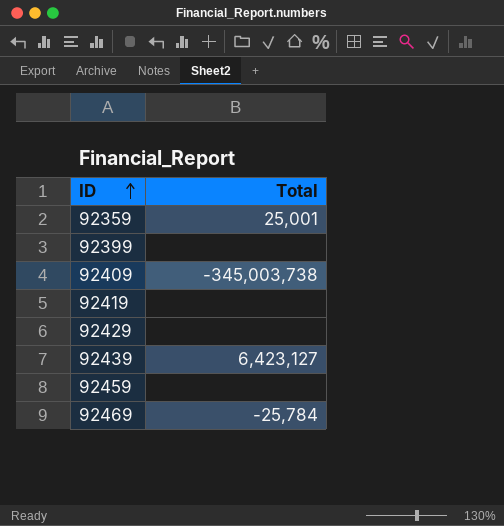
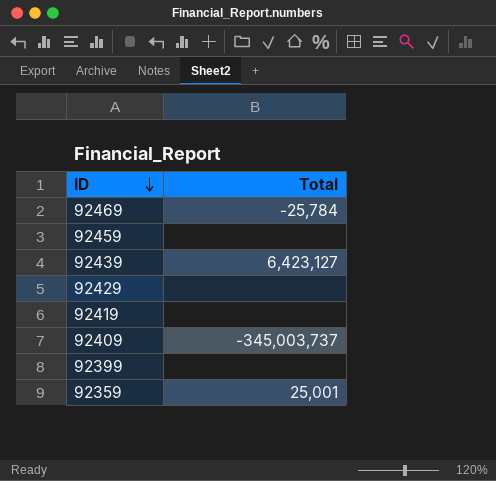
row order: ID ascending -> ID descending
92409 | Total: -345,003,738 -> -345,003,737

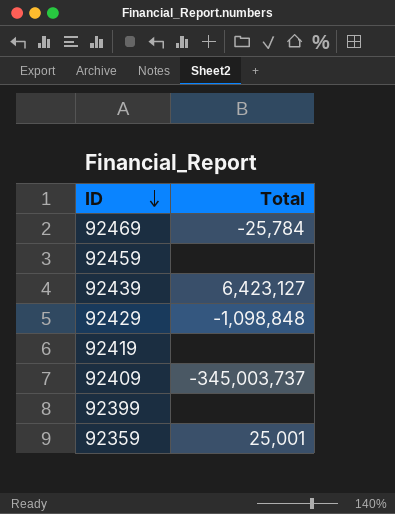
92429 | Total: none -> -1,098,848

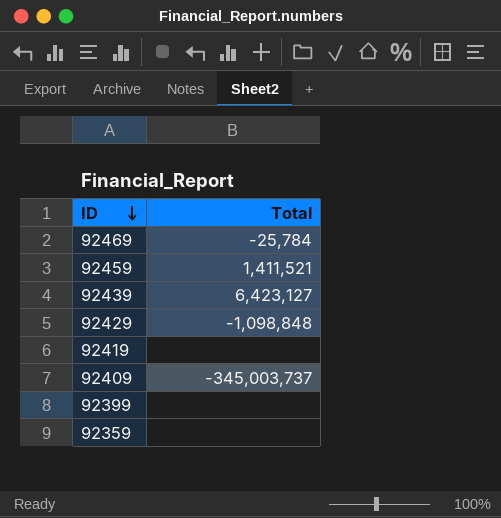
92459 | Total: none -> 1,411,521
92359 | Total: 25,001 -> none

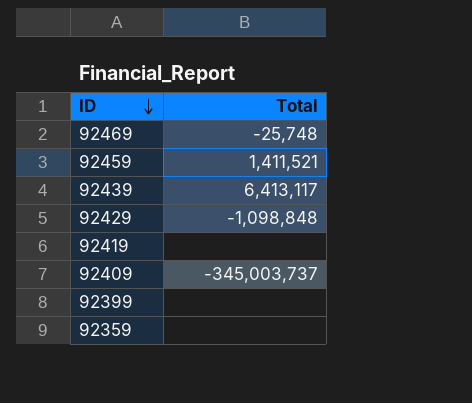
92469 | Total: -25,784 -> -25,748
92439 | Total: 6,423,127 -> 6,413,117

